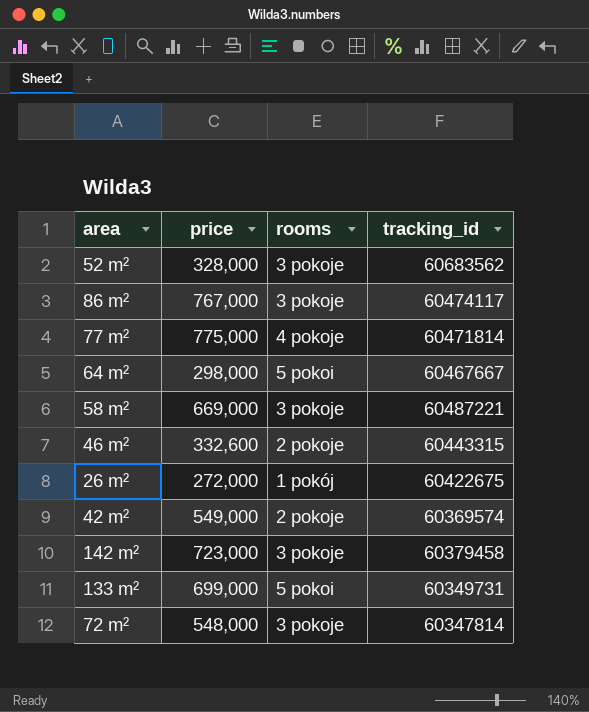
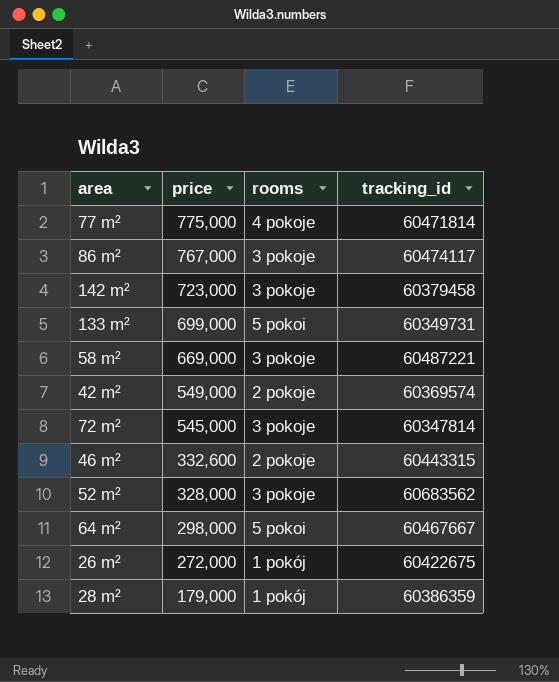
row order: none -> price descending
72 m² | price: 548,000 -> 545,000
row 28 m²: none -> 179,000 | 1 pokój | 60386359

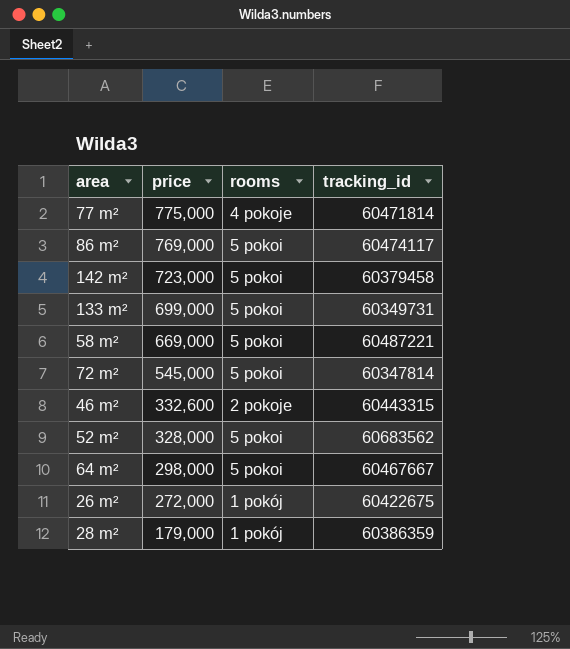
row 42 m²: 549,000 | 2 pokoje | 60369574 -> none
86 m² | price: 767,000 -> 769,000
86 m² | rooms: 3 pokoje -> 5 pokoi
142 m² | rooms: 3 pokoje -> 5 pokoi
58 m² | rooms: 3 pokoje -> 5 pokoi
72 m² | rooms: 3 pokoje -> 5 pokoi
52 m² | rooms: 3 pokoje -> 5 pokoi

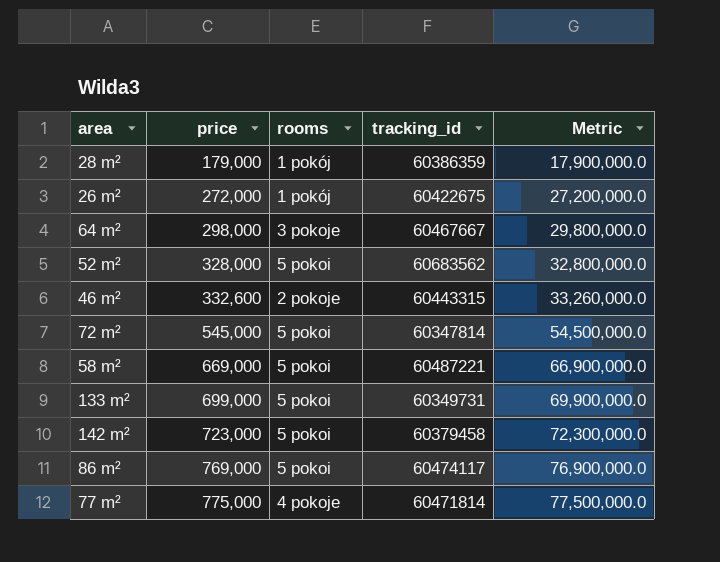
row order: price descending -> price ascending
column Metric | formula: none -> [price] * 100
64 m² | rooms: 5 pokoi -> 3 pokoje

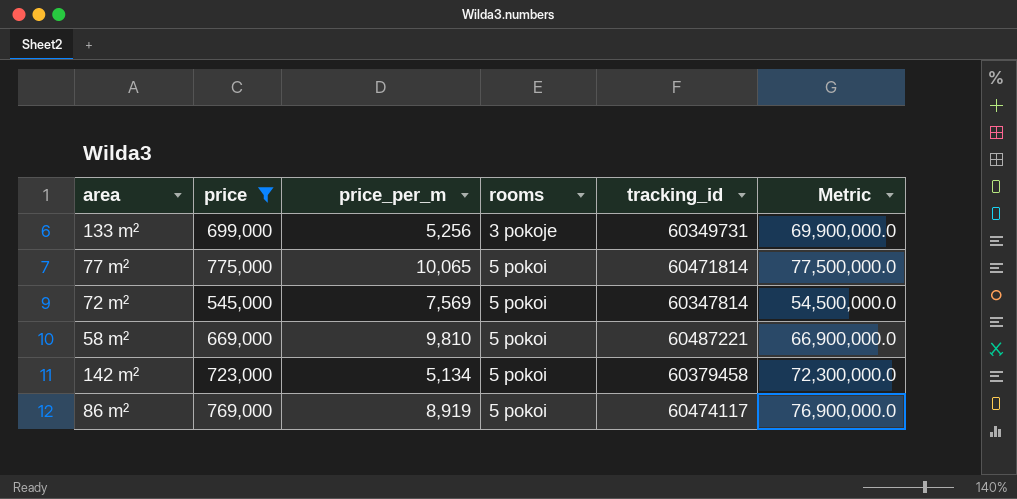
filter: none -> price >= 545,000
row order: price ascending -> rooms ascending
column price_per_m | position: none -> 3
133 m² | rooms: 5 pokoi -> 3 pokoje
77 m² | rooms: 4 pokoje -> 5 pokoi

